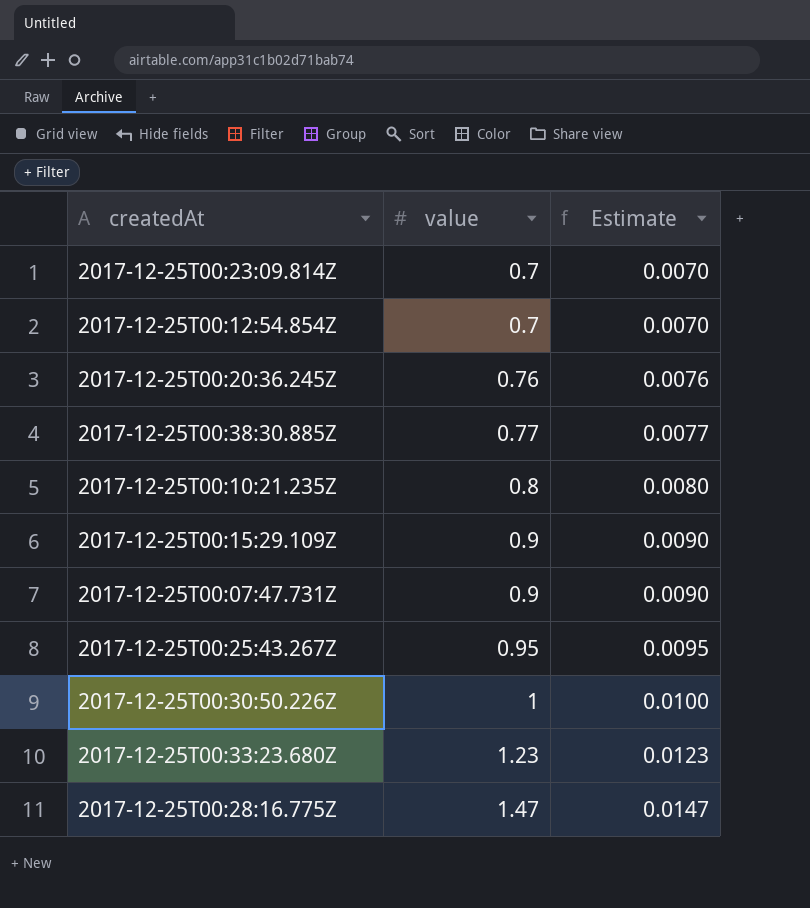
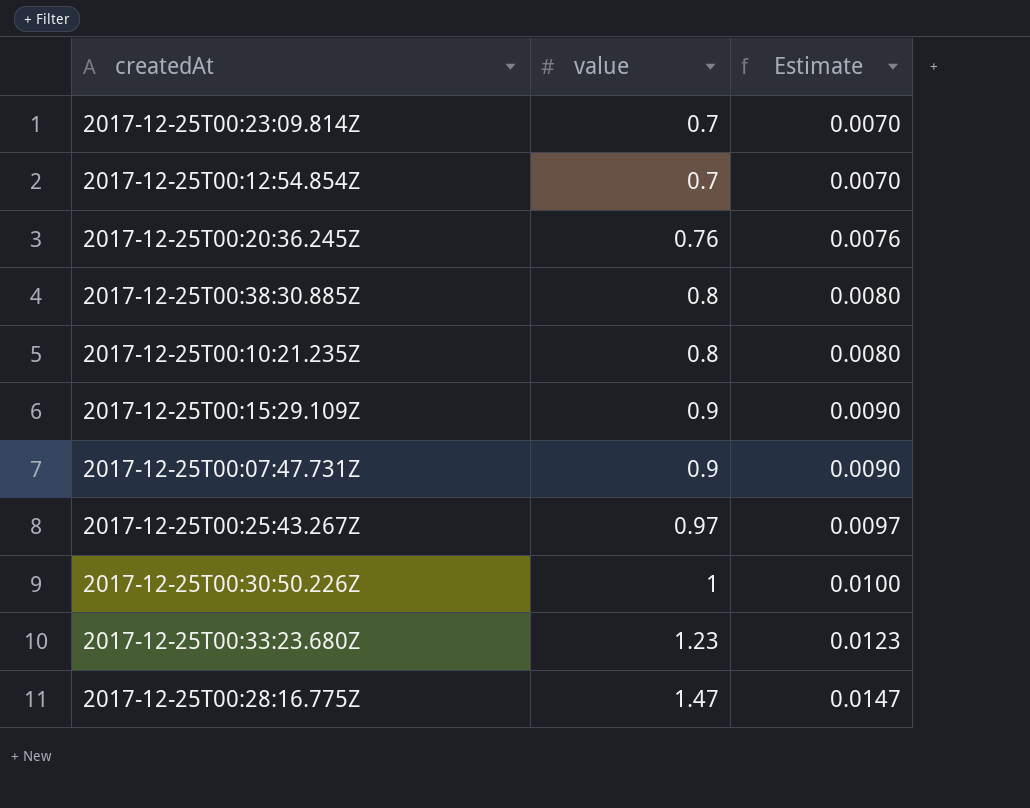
2017-12-25T00:38:30.885Z | value: 0.77 -> 0.8
2017-12-25T00:38:30.885Z | Estimate: 0.0077 -> 0.0080
2017-12-25T00:25:43.267Z | value: 0.95 -> 0.97
2017-12-25T00:25:43.267Z | Estimate: 0.0095 -> 0.0097

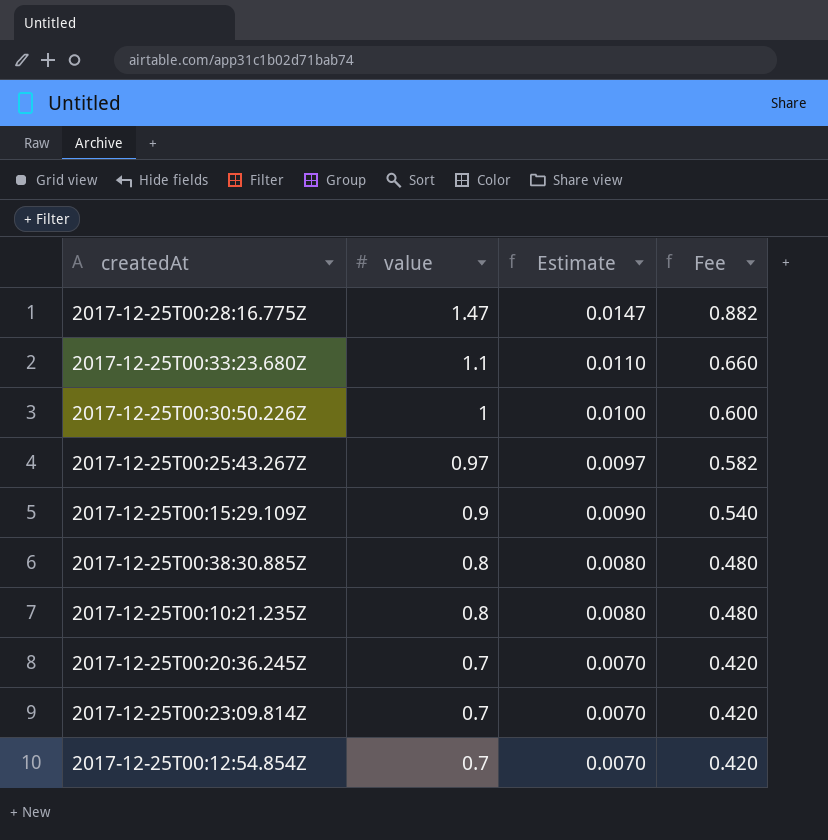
row order: value ascending -> value descending
column Fee | formula: none -> [value] * 0.6
row 2017-12-25T00:07:47.731Z: 0.9 | 0.0090 -> none
2017-12-25T00:33:23.680Z | value: 1.23 -> 1.1
2017-12-25T00:33:23.680Z | Estimate: 0.0123 -> 0.0110
2017-12-25T00:20:36.245Z | value: 0.76 -> 0.7
2017-12-25T00:20:36.245Z | Estimate: 0.0076 -> 0.0070

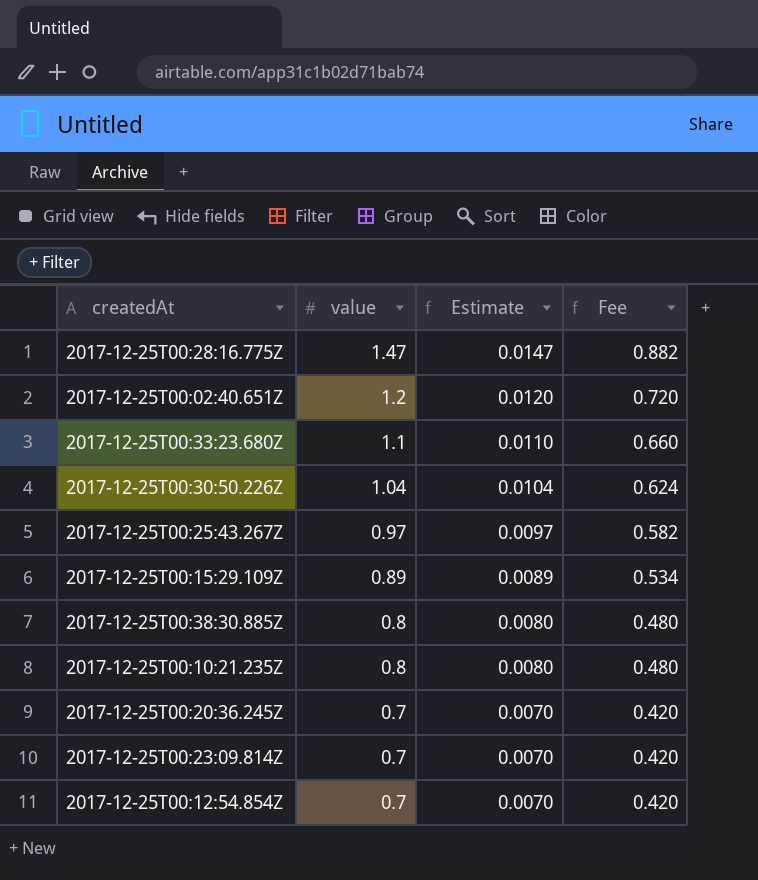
row 2017-12-25T00:02:40.651Z: none -> 1.2 | 0.0120 | 0.720
2017-12-25T00:30:50.226Z | value: 1 -> 1.04
2017-12-25T00:30:50.226Z | Estimate: 0.0100 -> 0.0104
2017-12-25T00:30:50.226Z | Fee: 0.600 -> 0.624
2017-12-25T00:15:29.109Z | value: 0.9 -> 0.89
2017-12-25T00:15:29.109Z | Estimate: 0.0090 -> 0.0089
2017-12-25T00:15:29.109Z | Fee: 0.540 -> 0.534

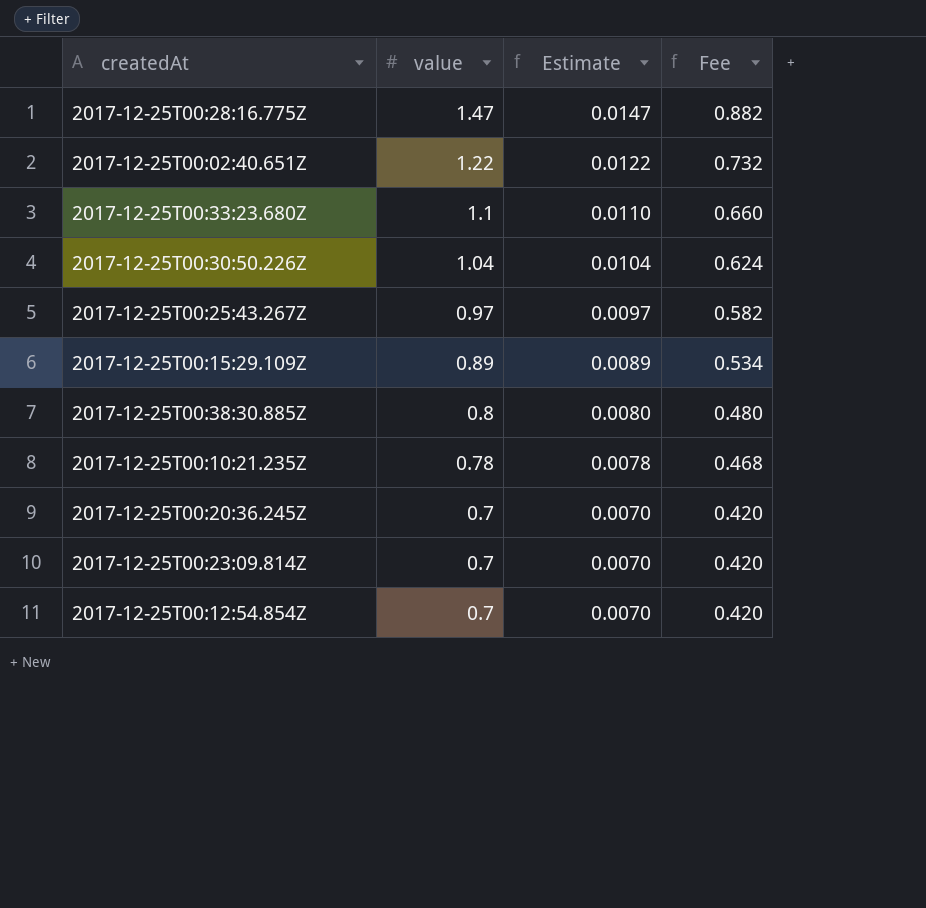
2017-12-25T00:02:40.651Z | value: 1.2 -> 1.22
2017-12-25T00:02:40.651Z | Estimate: 0.0120 -> 0.0122
2017-12-25T00:02:40.651Z | Fee: 0.720 -> 0.732
2017-12-25T00:10:21.235Z | value: 0.8 -> 0.78
2017-12-25T00:10:21.235Z | Estimate: 0.0080 -> 0.0078
2017-12-25T00:10:21.235Z | Fee: 0.480 -> 0.468

